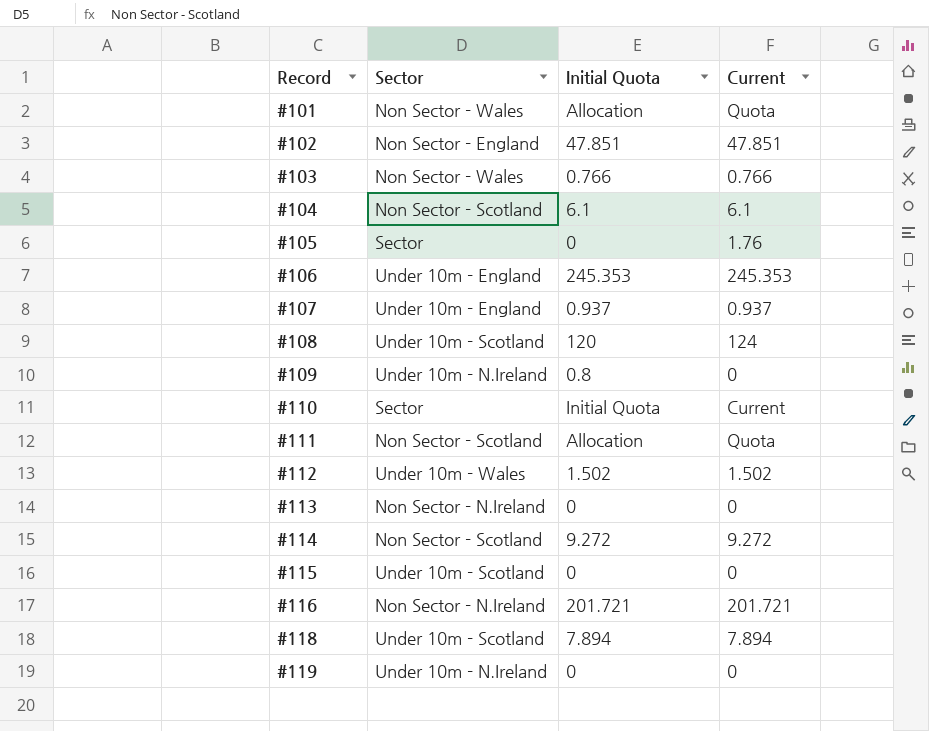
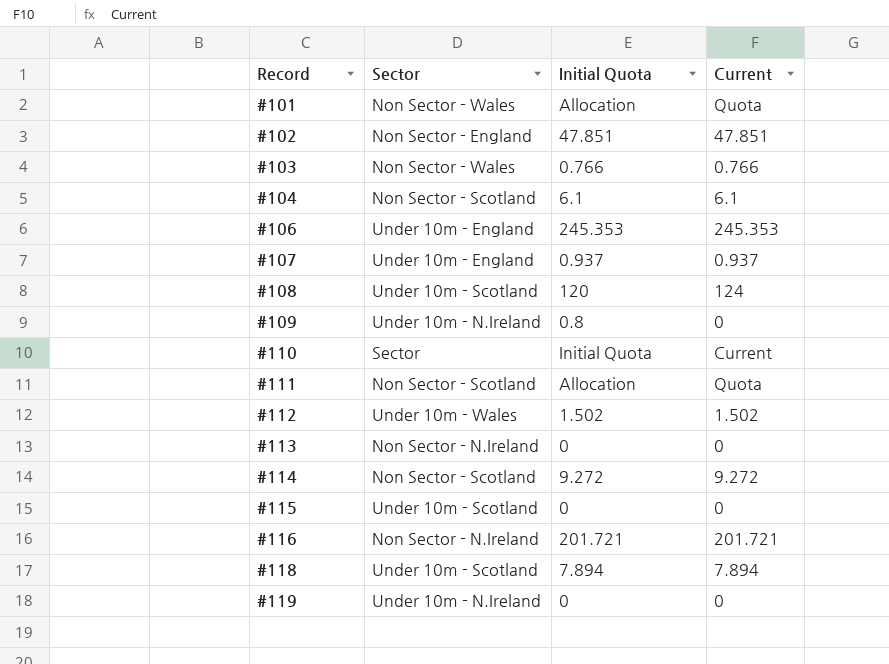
row #105: Sector | 0 | 1.76 -> none

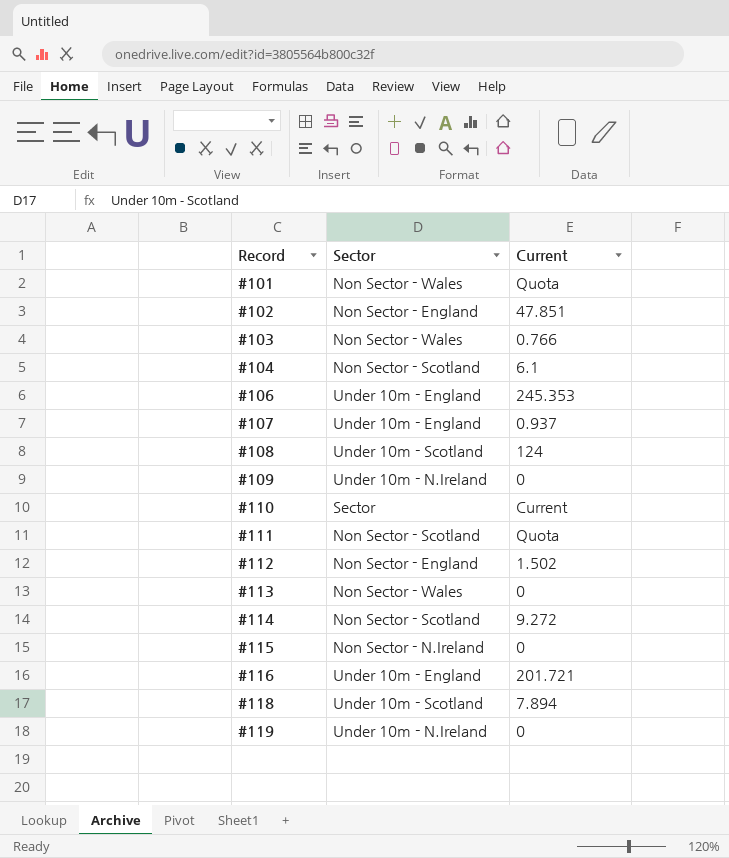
column Initial Quota | position: 3 -> none
#112 | Sector: Under 10m - Wales -> Non Sector - England
#113 | Sector: Non Sector - N.Ireland -> Non Sector - Wales
#115 | Sector: Under 10m - Scotland -> Non Sector - N.Ireland
#116 | Sector: Non Sector - N.Ireland -> Under 10m - England

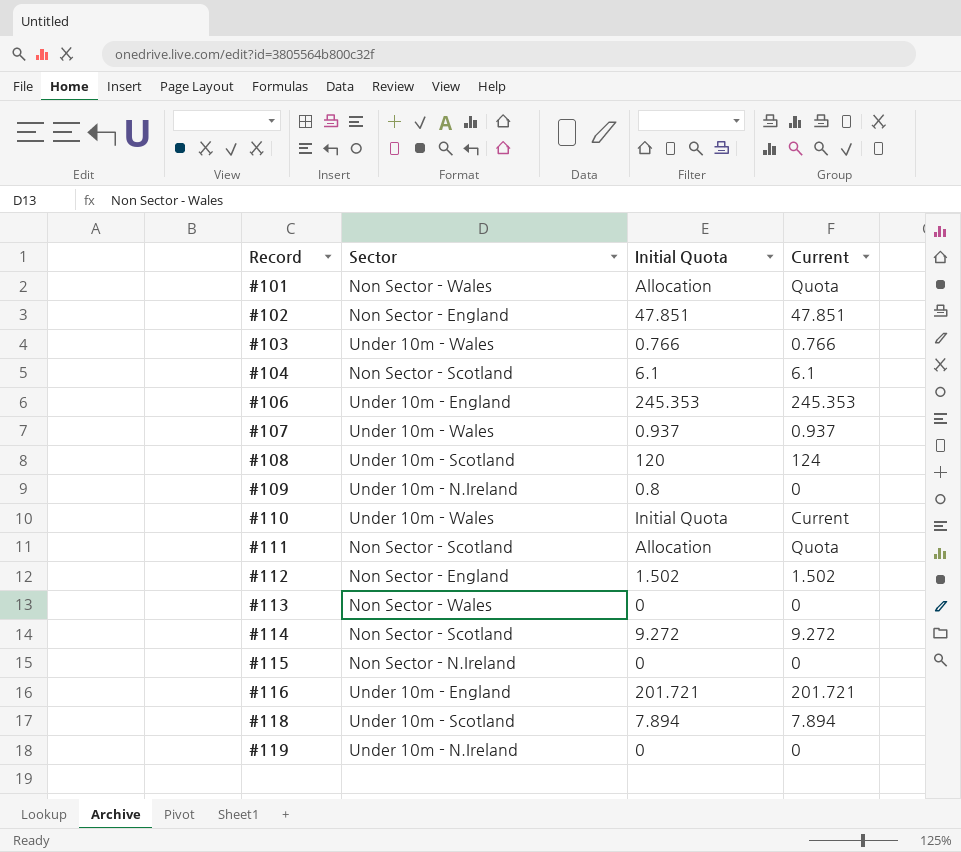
column Initial Quota | position: none -> 3
#103 | Sector: Non Sector - Wales -> Under 10m - Wales
#107 | Sector: Under 10m - England -> Under 10m - Wales
#110 | Sector: Sector -> Under 10m - Wales

